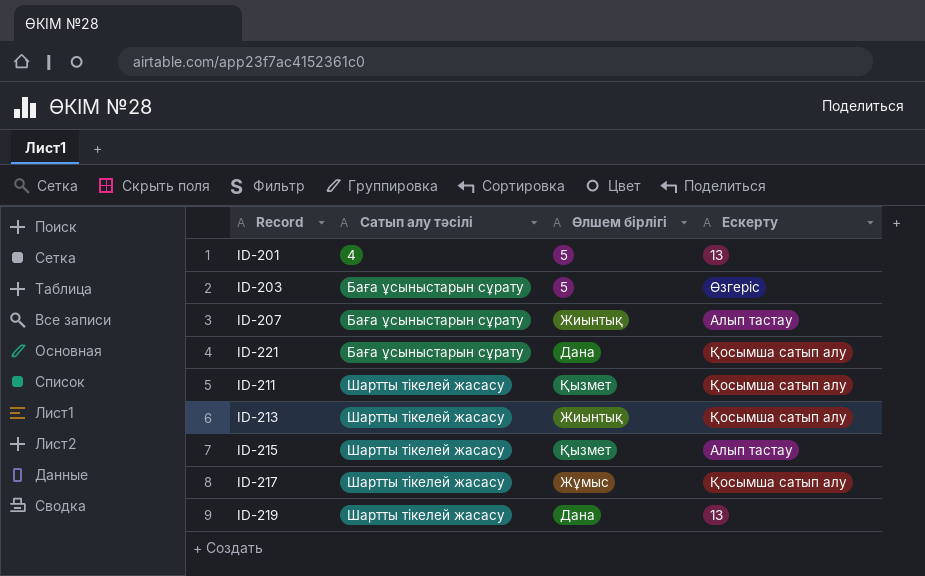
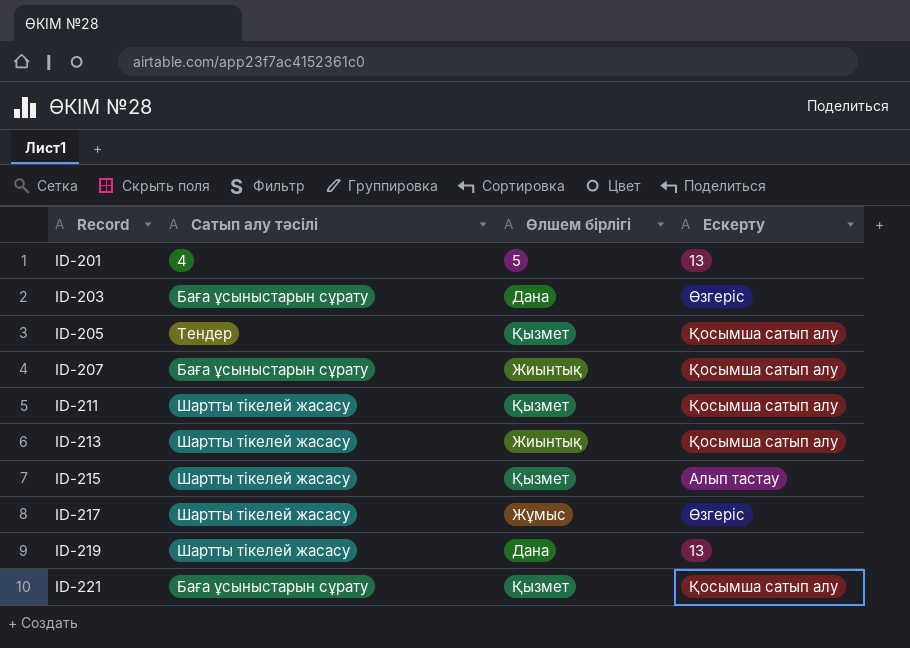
row order: Сатып алу тәсілі ascending -> Record ascending
ID-203 | Өлшем бірлігі: 5 -> Дана
row ID-205: none -> Тендер | Қызмет | Қосымша сатып алу
ID-207 | Ескерту: Алып тастау -> Қосымша сатып алу
ID-217 | Ескерту: Қосымша сатып алу -> Өзгеріс
ID-221 | Өлшем бірлігі: Дана -> Қызмет

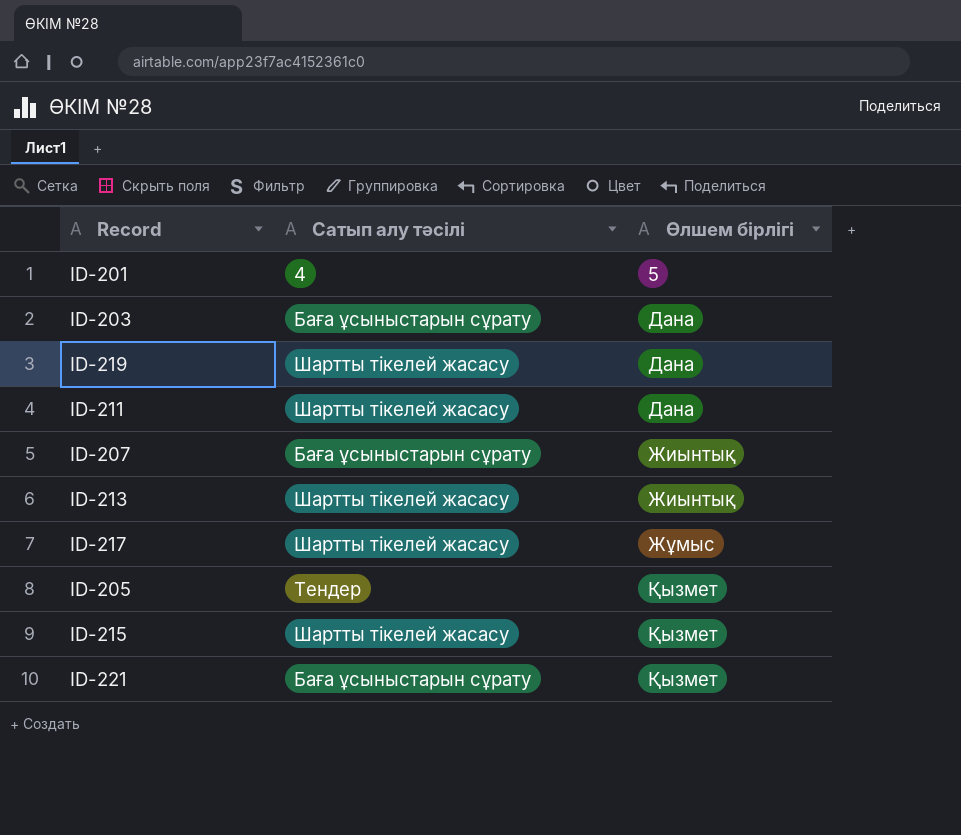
row order: Record ascending -> Өлшем бірлігі ascending
column Ескерту | position: 4 -> none
ID-211 | Өлшем бірлігі: Қызмет -> Дана

